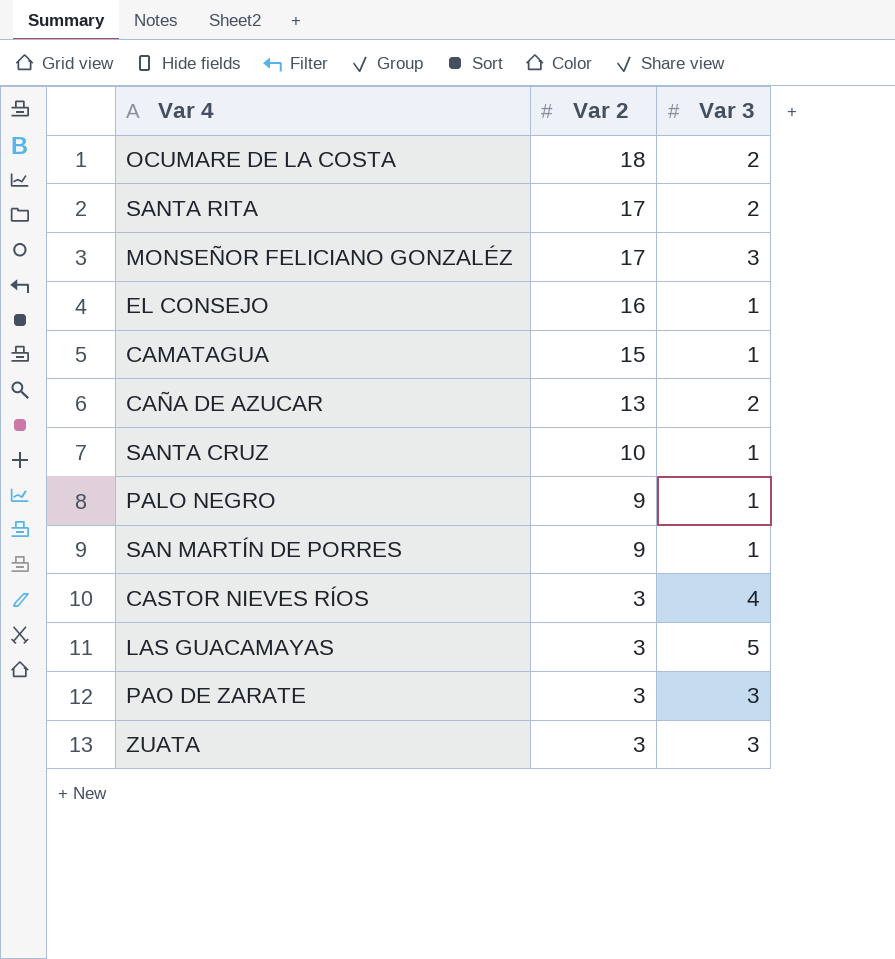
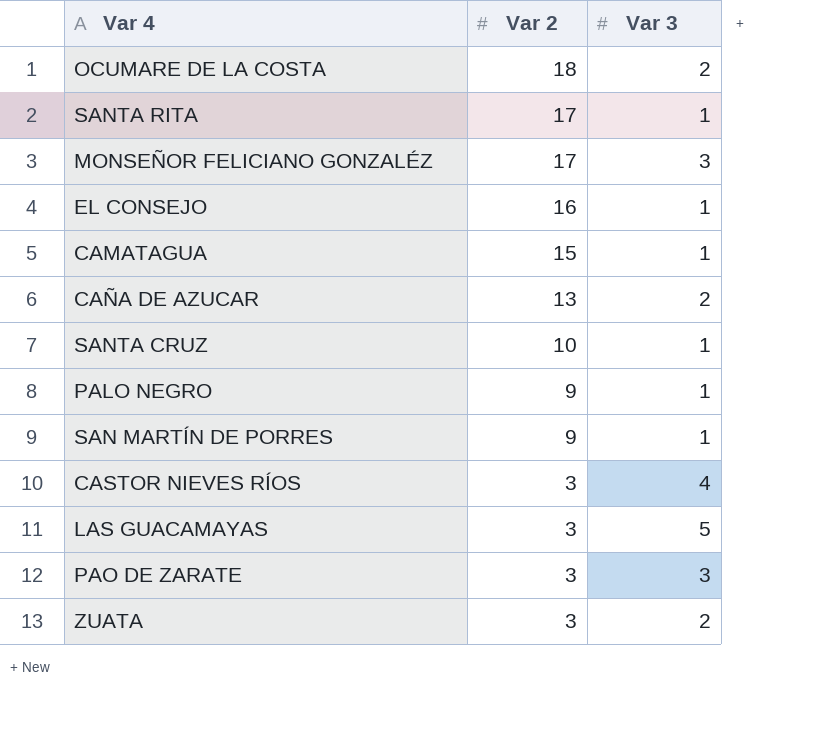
SANTA RITA | Var 3: 2 -> 1
ZUATA | Var 3: 3 -> 2

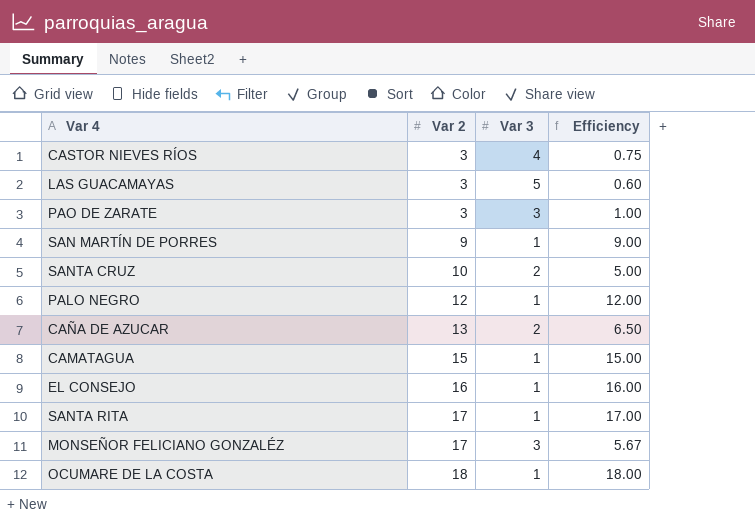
row order: Var 2 descending -> Var 2 ascending
column Efficiency | formula: none -> [Var 2] / [Var 3]
row ZUATA: 3 | 2 -> none
SANTA CRUZ | Var 3: 1 -> 2
PALO NEGRO | Var 2: 9 -> 12
OCUMARE DE LA COSTA | Var 3: 2 -> 1

